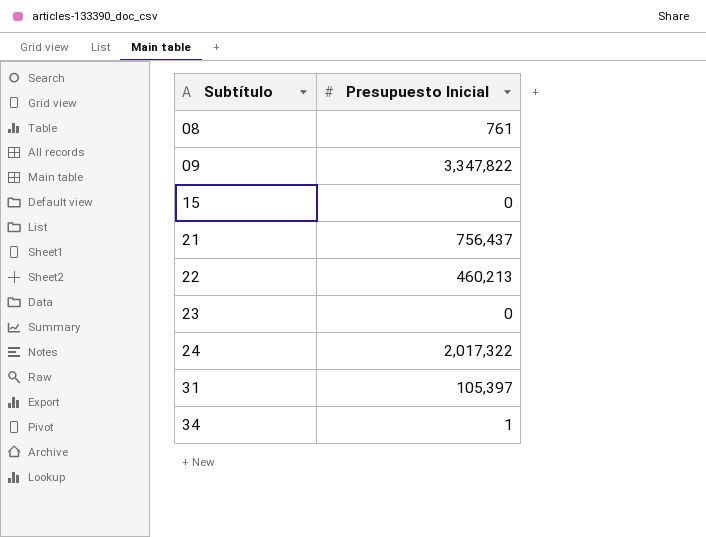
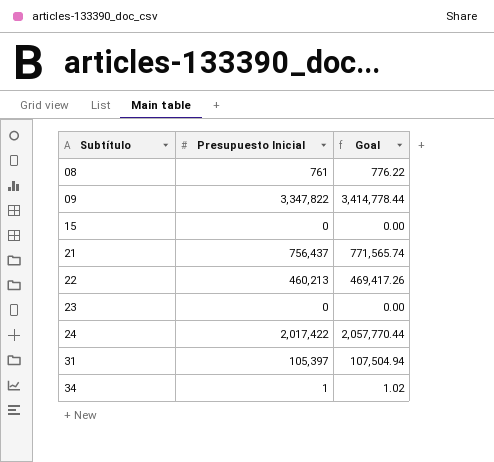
column Goal | formula: none -> [Presupuesto Inicial] * 1.02
24 | Presupuesto Inicial: 2,017,322 -> 2,017,422

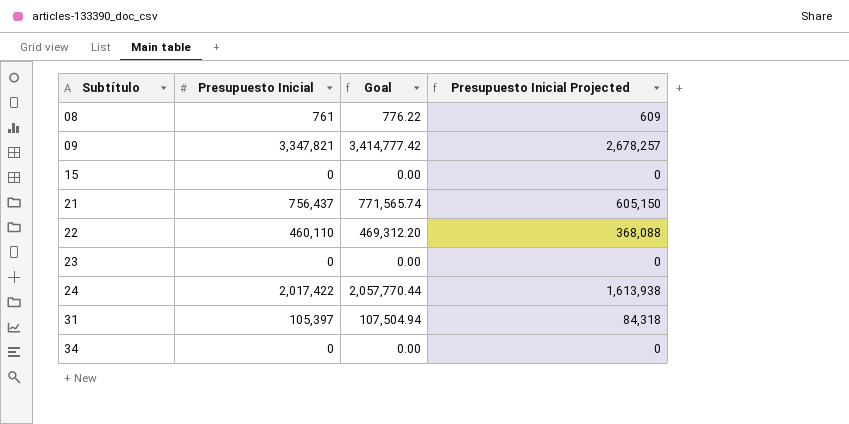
column Presupuesto Inicial Projected | formula: none -> [Presupuesto Inicial] * 0.8
09 | Presupuesto Inicial: 3,347,822 -> 3,347,821
09 | Goal: 3,414,778.44 -> 3,414,777.42
22 | Presupuesto Inicial: 460,213 -> 460,110
22 | Goal: 469,417.26 -> 469,312.20
34 | Presupuesto Inicial: 1 -> 0
34 | Goal: 1.02 -> 0.00

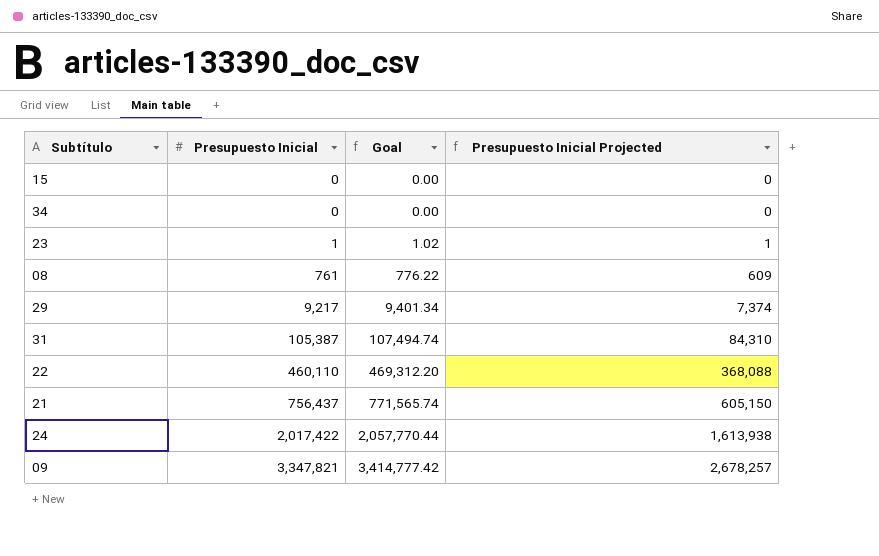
row order: Subtítulo ascending -> Presupuesto Inicial ascending
23 | Presupuesto Inicial: 0 -> 1
23 | Goal: 0.00 -> 1.02
23 | Presupuesto Inicial Projected: 0 -> 1
row 29: none -> 9,217 | 9,401.34 | 7,374
31 | Presupuesto Inicial: 105,397 -> 105,387
31 | Goal: 107,504.94 -> 107,494.74
31 | Presupuesto Inicial Projected: 84,318 -> 84,310

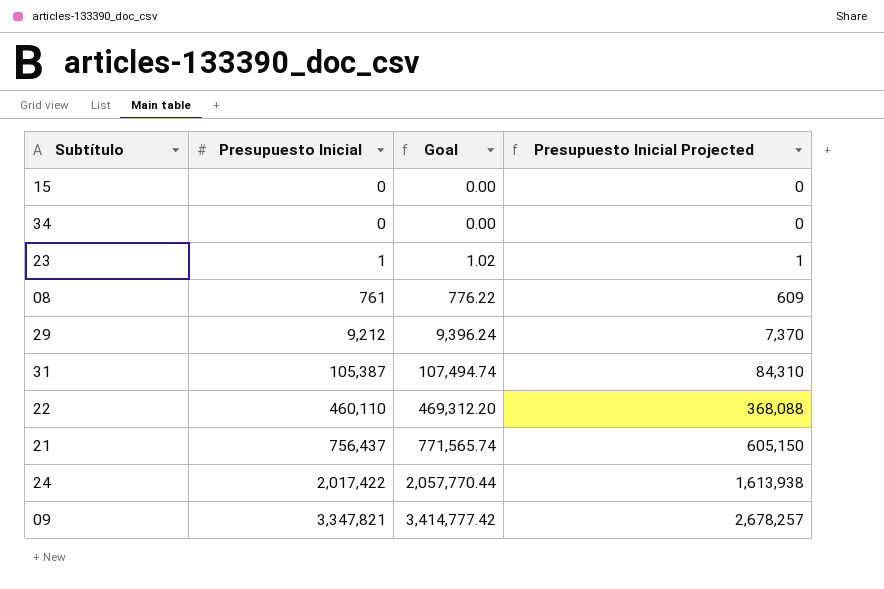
29 | Presupuesto Inicial: 9,217 -> 9,212
29 | Goal: 9,401.34 -> 9,396.24
29 | Presupuesto Inicial Projected: 7,374 -> 7,370

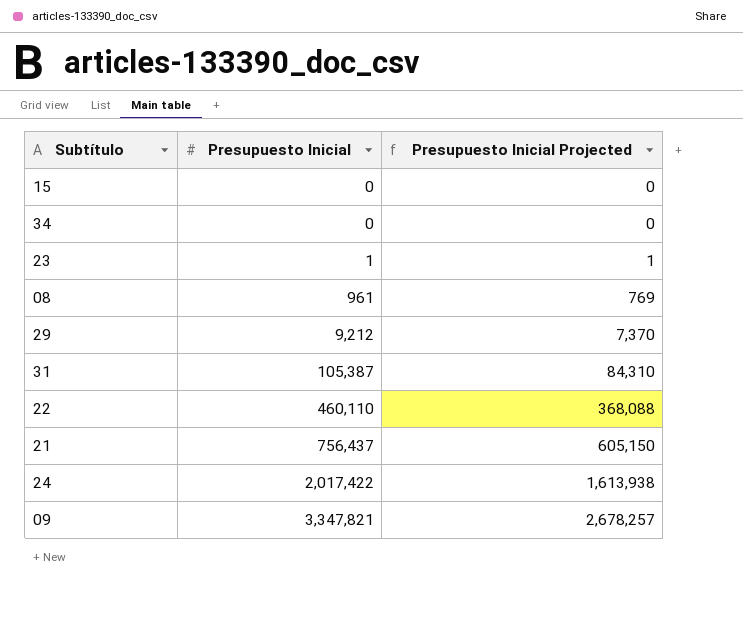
column Goal | formula: [Presupuesto Inicial] * 1.02 -> none
08 | Presupuesto Inicial: 761 -> 961
08 | Presupuesto Inicial Projected: 609 -> 769

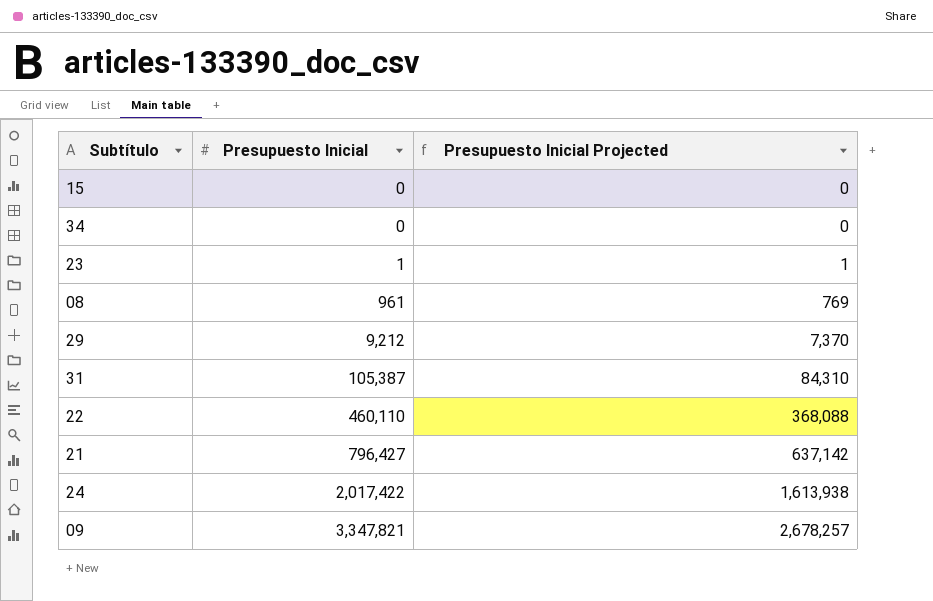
21 | Presupuesto Inicial: 756,437 -> 796,427
21 | Presupuesto Inicial Projected: 605,150 -> 637,142

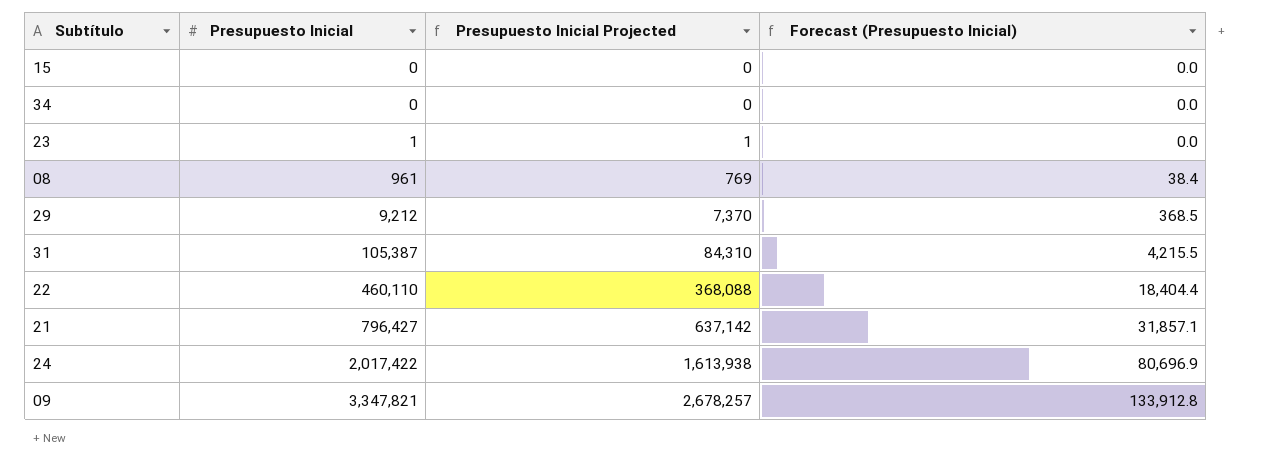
column Forecast (Presupuesto Inicial) | formula: none -> [Presupuesto Inicial] * 0.04

